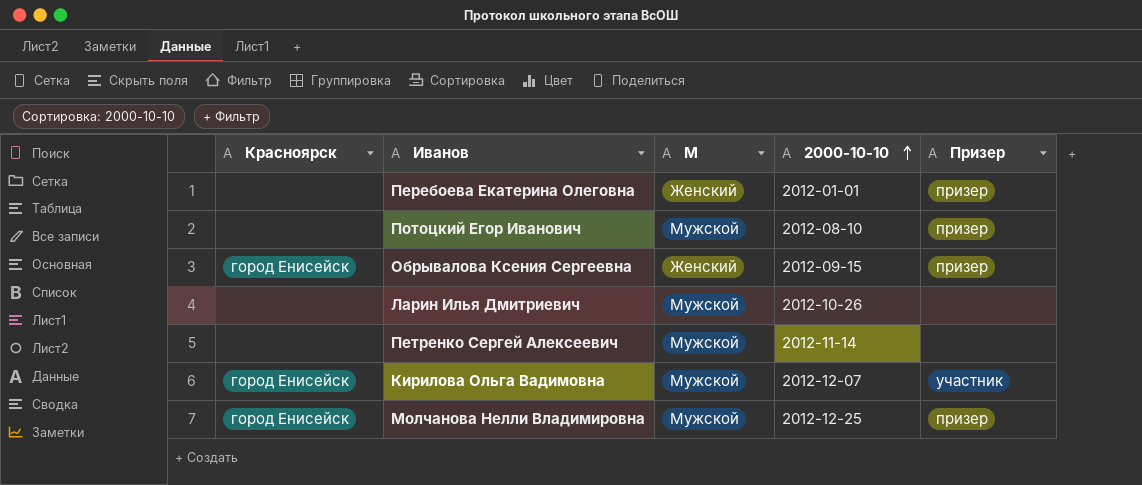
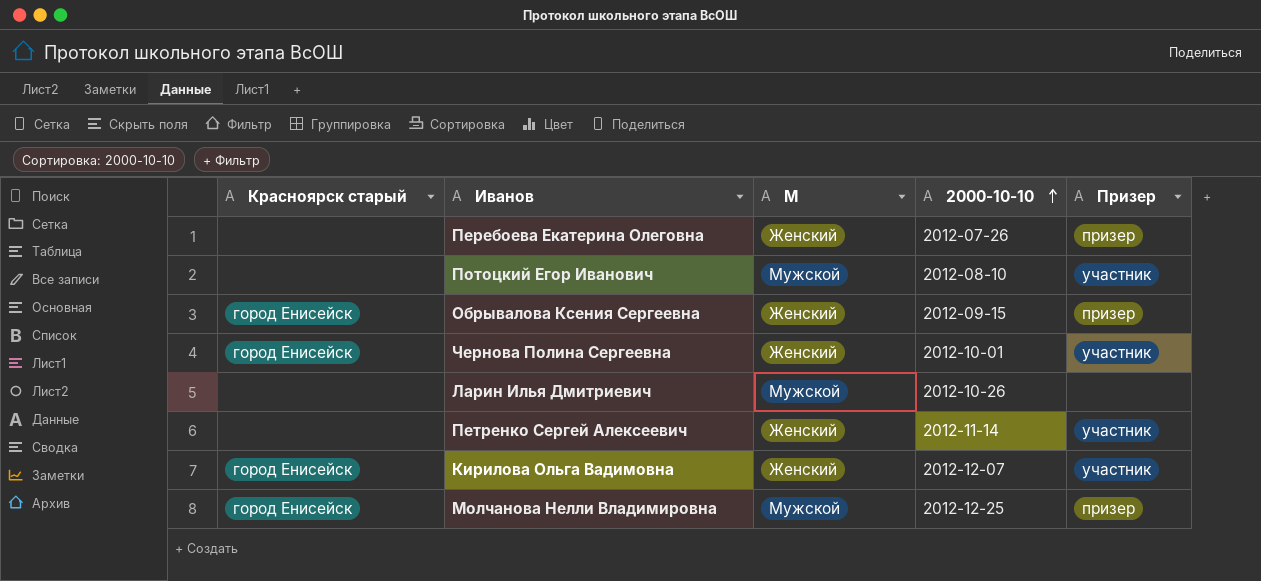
column name: Красноярск -> Красноярск старый
Перебоева Екатерина Олеговна | 2000-10-10: 2012-01-01 -> 2012-07-26
Потоцкий Егор Иванович | Призер: призер -> участник
row Чернова Полина Сергеевна: none -> город Енисейск | Женский | 2012-10-01 | участник
Петренко Сергей Алексеевич | М: Мужской -> Женский
Петренко Сергей Алексеевич | Призер: none -> участник
Кирилова Ольга Вадимовна | М: Мужской -> Женский

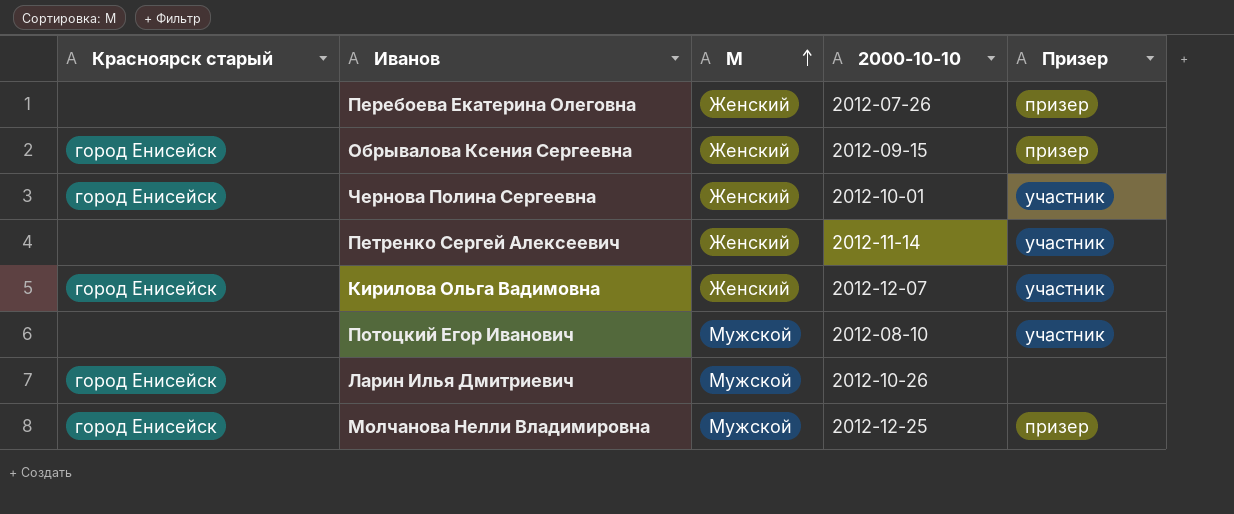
row order: 2000-10-10 ascending -> М ascending
Ларин Илья Дмитриевич | Красноярск старый: none -> город Енисейск

